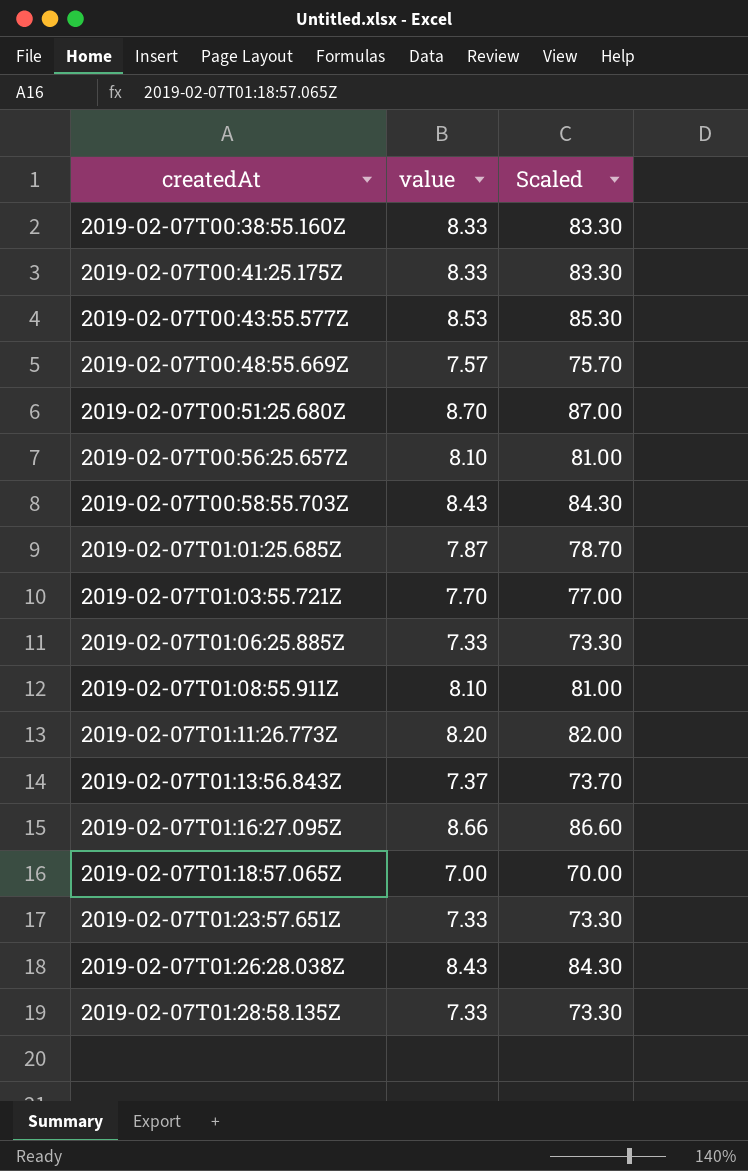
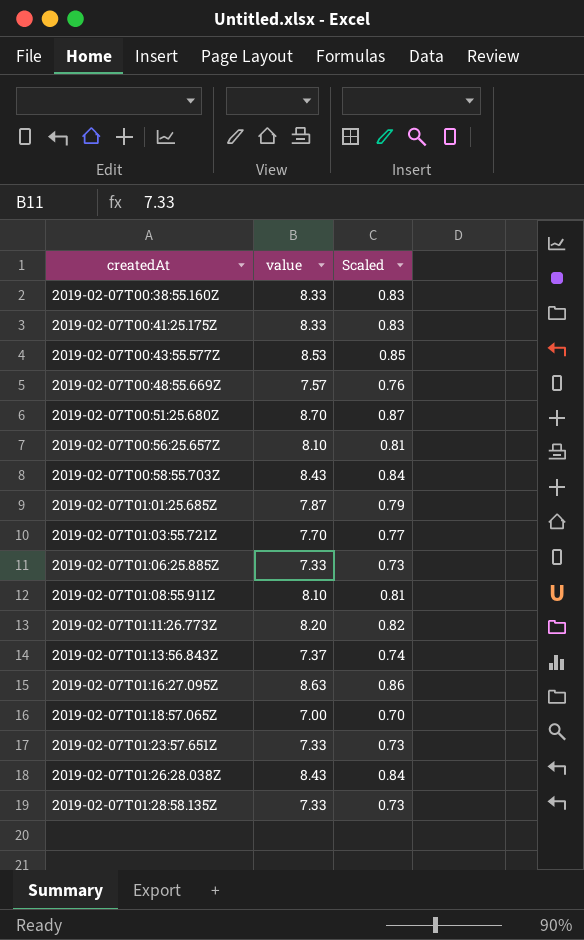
column Scaled | formula: [value] * 10 -> [value] * 0.1
2019-02-07T01:16:27.095Z | value: 8.66 -> 8.63

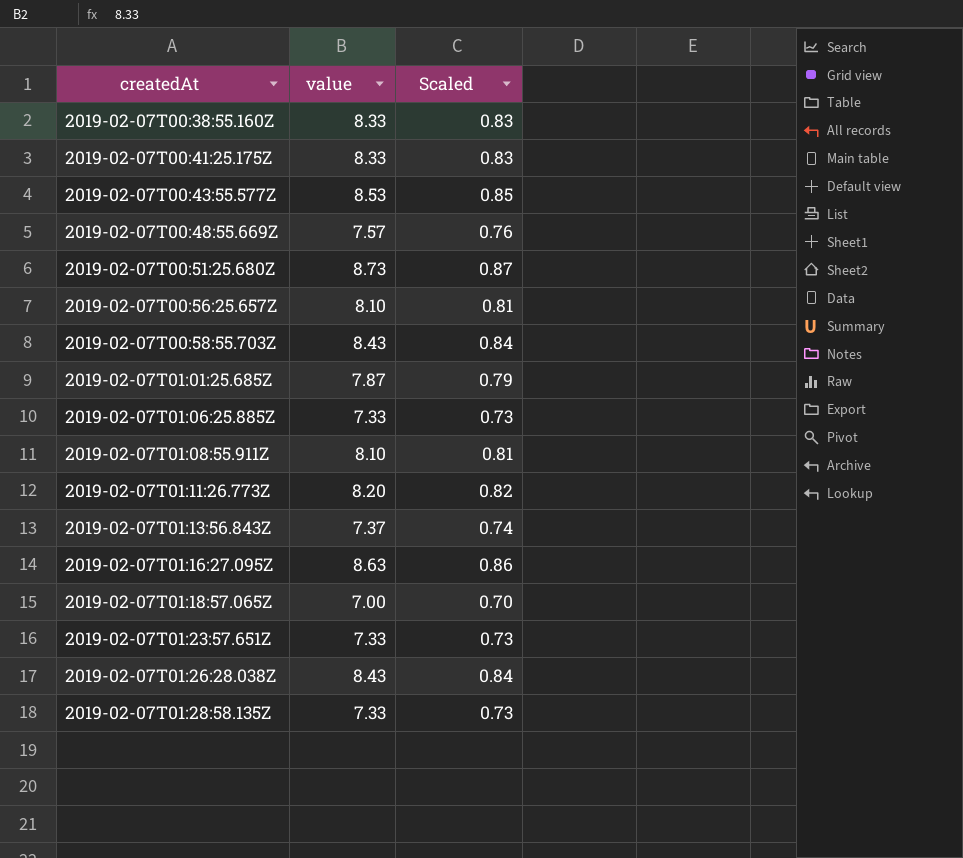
row 2019-02-07T01:03:55.721Z: 7.70 | 0.77 -> none
2019-02-07T00:51:25.680Z | value: 8.70 -> 8.73

